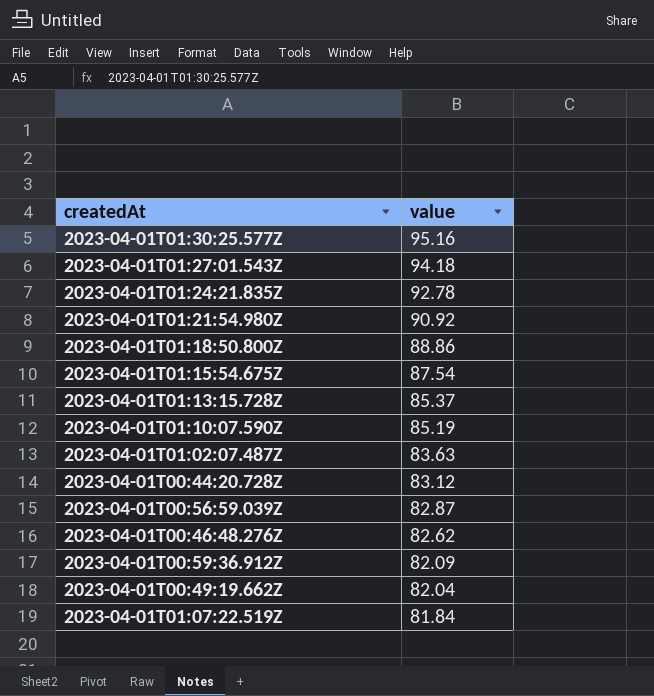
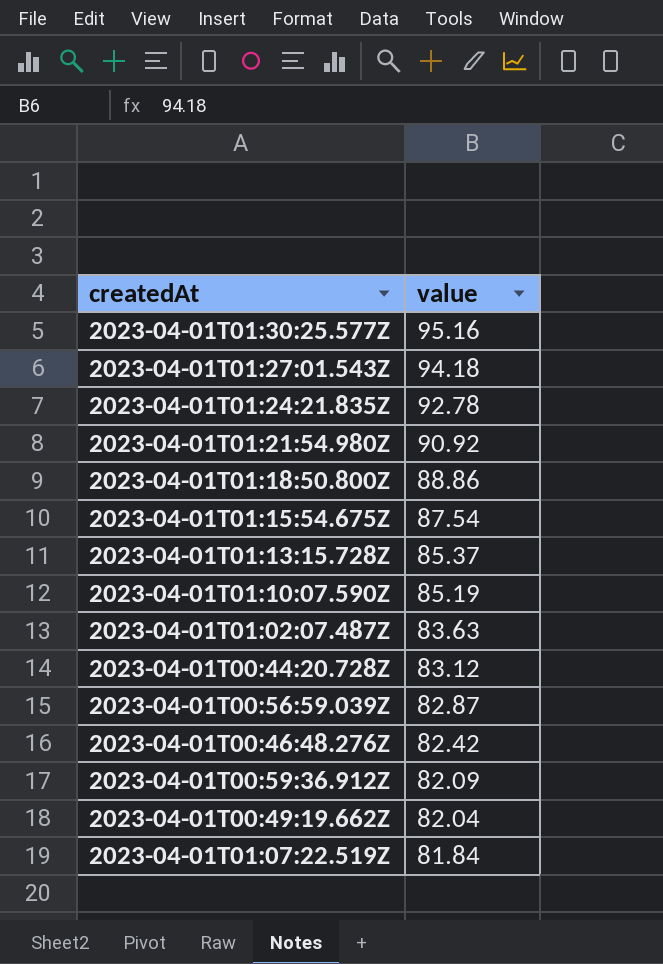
2023-04-01T00:46:48.276Z | value: 82.62 -> 82.42

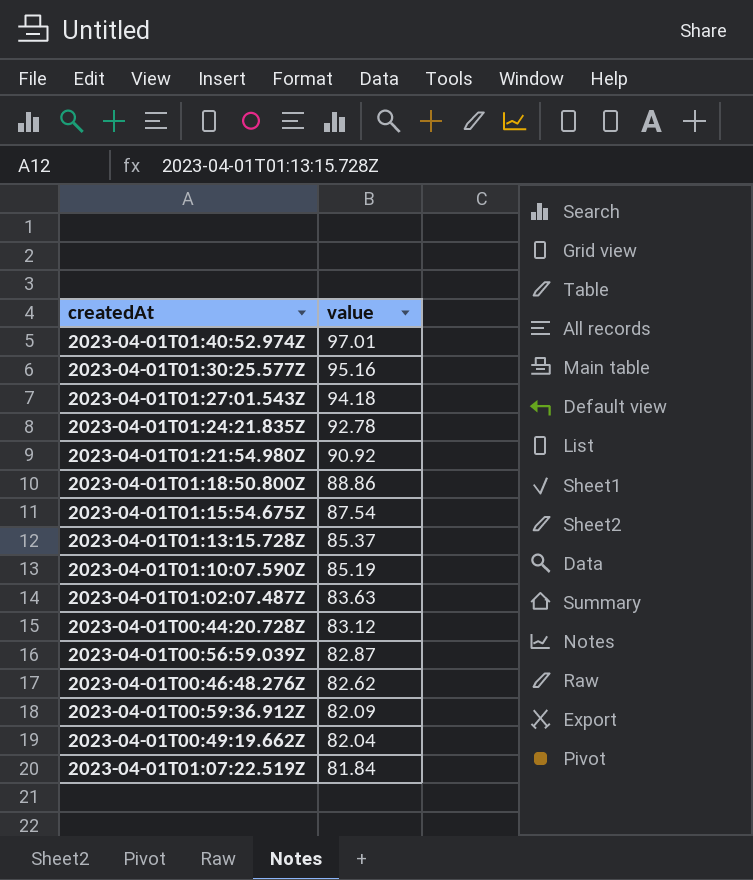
row 2023-04-01T01:40:52.974Z: none -> 97.01
2023-04-01T00:46:48.276Z | value: 82.42 -> 82.62

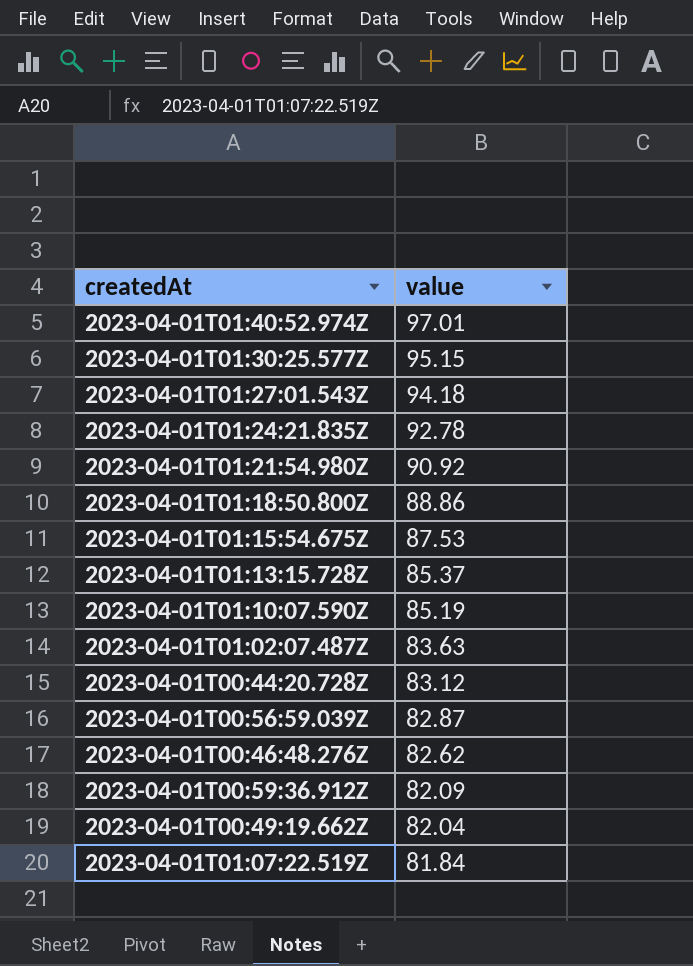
2023-04-01T01:30:25.577Z | value: 95.16 -> 95.15
2023-04-01T01:15:54.675Z | value: 87.54 -> 87.53

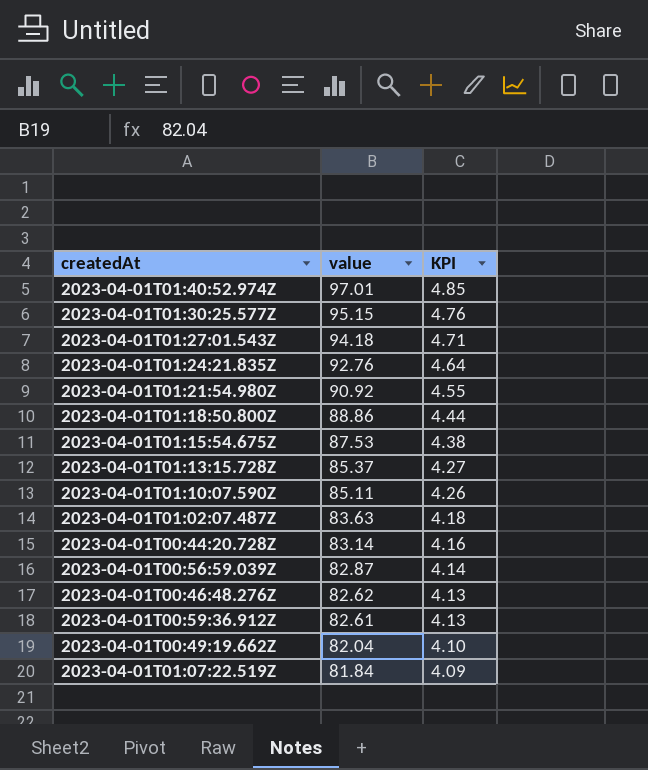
column KPI | formula: none -> [value] * 0.05
2023-04-01T01:24:21.835Z | value: 92.78 -> 92.76
2023-04-01T01:10:07.590Z | value: 85.19 -> 85.11
2023-04-01T00:44:20.728Z | value: 83.12 -> 83.14
2023-04-01T00:59:36.912Z | value: 82.09 -> 82.61

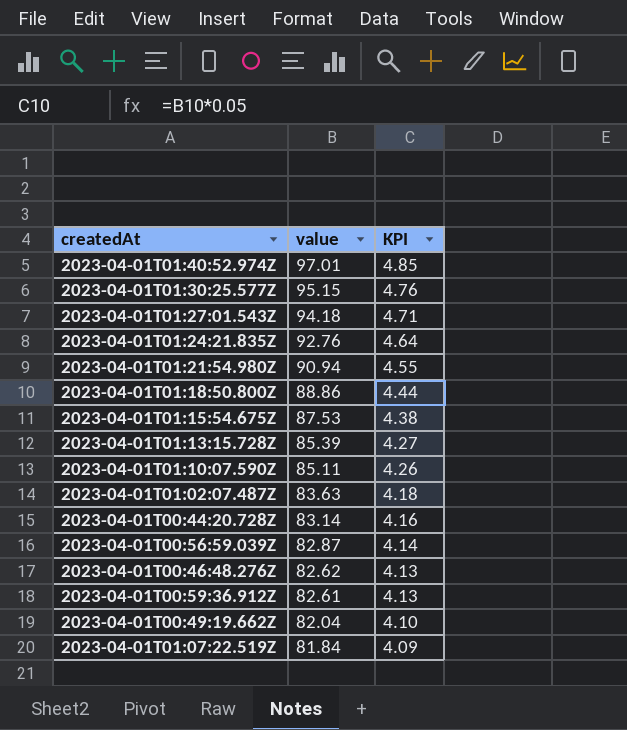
2023-04-01T01:21:54.980Z | value: 90.92 -> 90.94
2023-04-01T01:13:15.728Z | value: 85.37 -> 85.39

